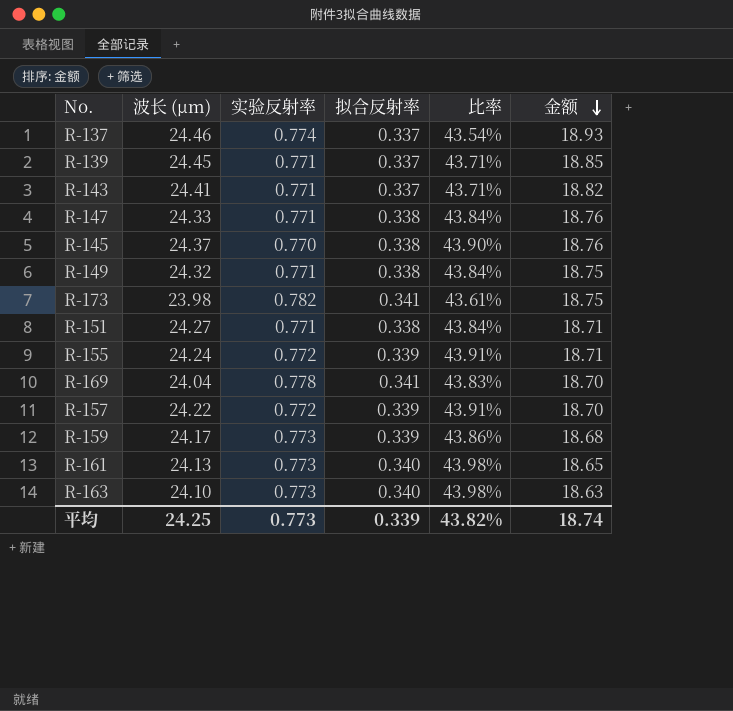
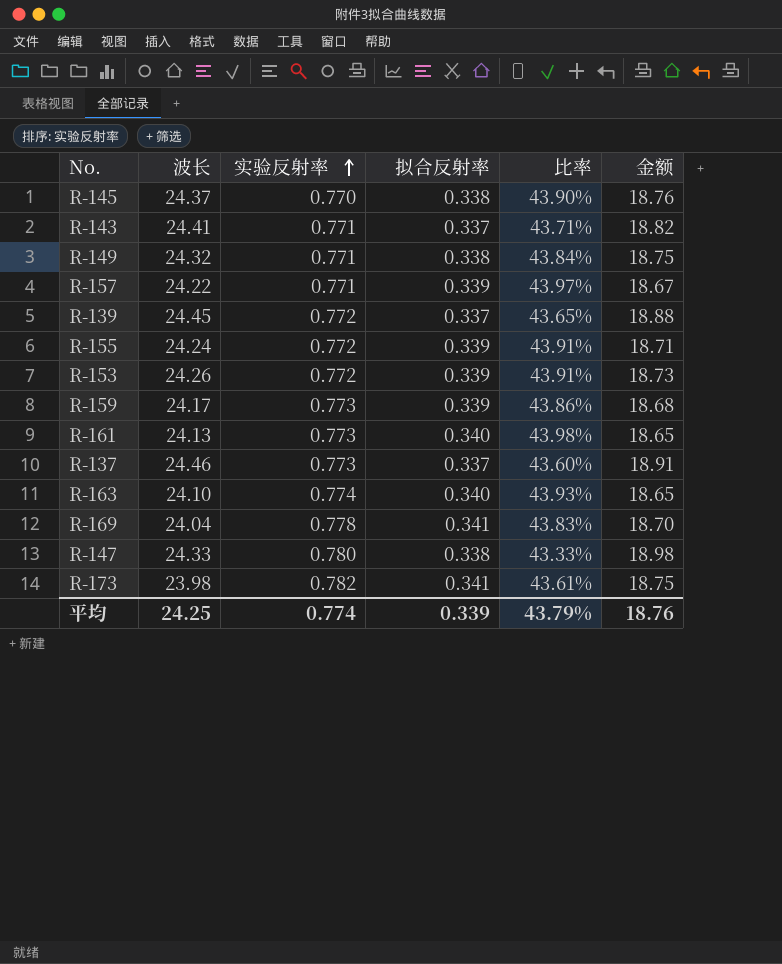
row order: 金额 descending -> 实验反射率 ascending
column name: 波长 (μm) -> 波长
row R-151: 24.27 | 0.771 | 0.338 | 43.84% | 18.71 -> none
R-157 | 实验反射率: 0.772 -> 0.771
R-157 | 比率: 43.91% -> 43.97%
R-157 | 金额: 18.70 -> 18.67
R-139 | 实验反射率: 0.771 -> 0.772
R-139 | 比率: 43.71% -> 43.65%
R-139 | 金额: 18.85 -> 18.88
row R-153: none -> 24.26 | 0.772 | 0.339 | 43.91% | 18.73
R-137 | 实验反射率: 0.774 -> 0.773
R-137 | 比率: 43.54% -> 43.60%
R-137 | 金额: 18.93 -> 18.91
R-163 | 实验反射率: 0.773 -> 0.774
R-163 | 比率: 43.98% -> 43.93%
R-163 | 金额: 18.63 -> 18.65
R-147 | 实验反射率: 0.771 -> 0.780
R-147 | 比率: 43.84% -> 43.33%
R-147 | 金额: 18.76 -> 18.98
平均 | 实验反射率: 0.773 -> 0.774
平均 | 比率: 43.82% -> 43.79%
平均 | 金额: 18.74 -> 18.76

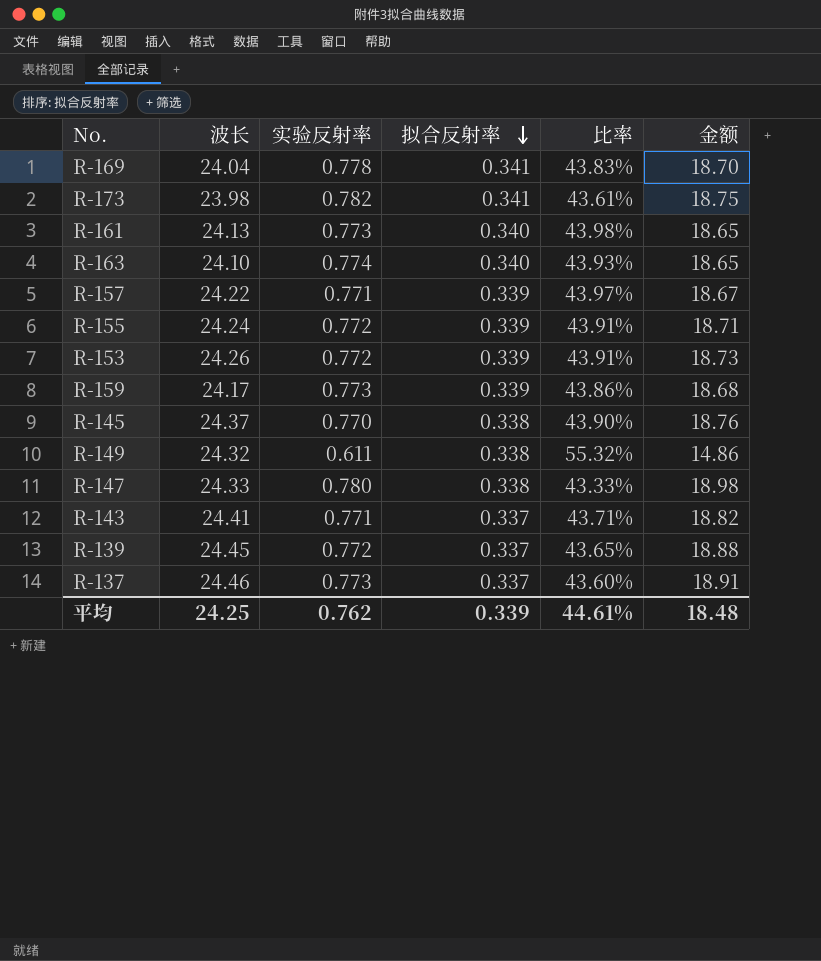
row order: 实验反射率 ascending -> 拟合反射率 descending
R-149 | 实验反射率: 0.771 -> 0.611
R-149 | 比率: 43.84% -> 55.32%
R-149 | 金额: 18.75 -> 14.86
平均 | 实验反射率: 0.774 -> 0.762
平均 | 比率: 43.79% -> 44.61%
平均 | 金额: 18.76 -> 18.48

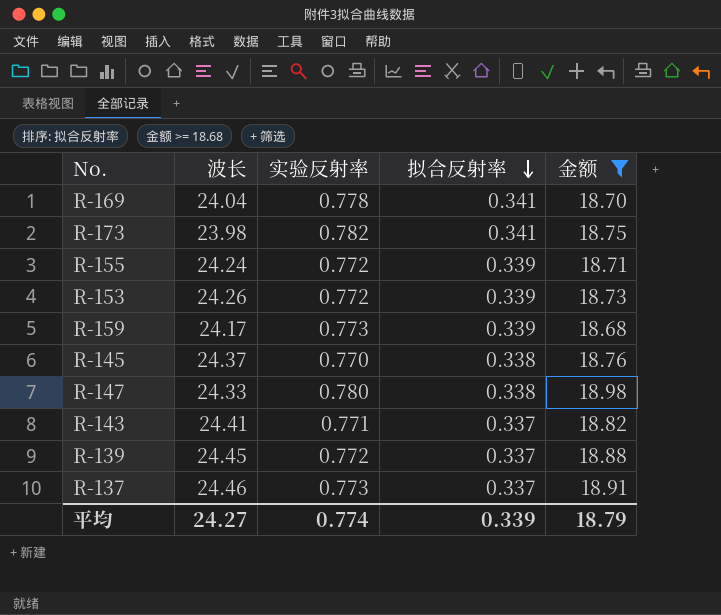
filter: none -> 金额 >= 18.68
column 比率 | formula: [拟合反射率] / [实验反射率] -> none
平均 | 波长: 24.25 -> 24.27
平均 | 实验反射率: 0.762 -> 0.774
平均 | 金额: 18.48 -> 18.79

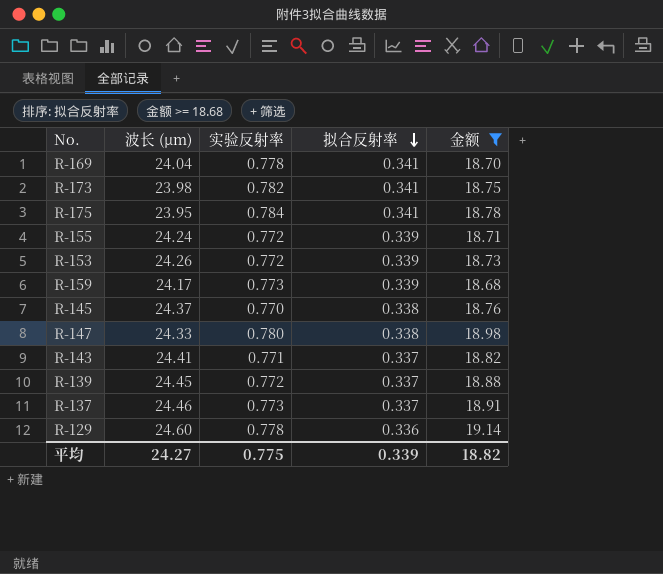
column name: 波长 -> 波长 (μm)
row R-175: none -> 23.95 | 0.784 | 0.341 | 18.78
row R-129: none -> 24.60 | 0.778 | 0.336 | 19.14
平均 | 实验反射率: 0.774 -> 0.775
平均 | 金额: 18.79 -> 18.82

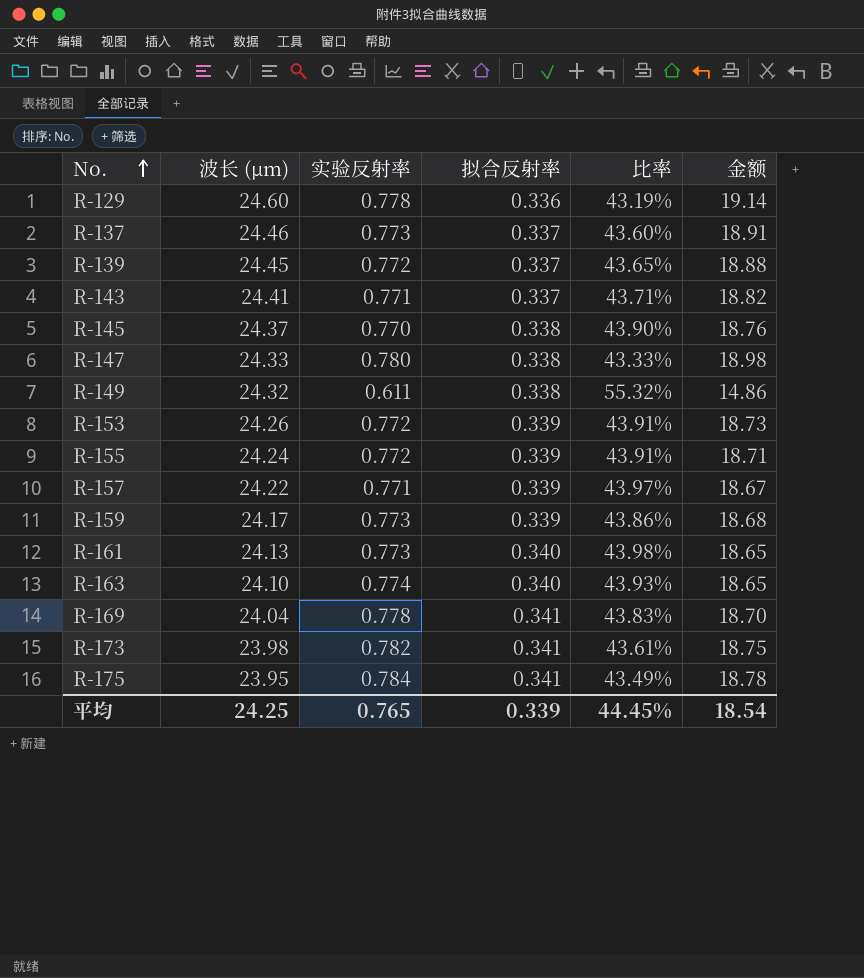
filter: 金额 >= 18.68 -> none
row order: 拟合反射率 descending -> No. ascending
column 比率 | formula: none -> [拟合反射率] / [实验反射率]
平均 | 波长 (μm): 24.27 -> 24.25
平均 | 实验反射率: 0.775 -> 0.765
平均 | 金额: 18.82 -> 18.54

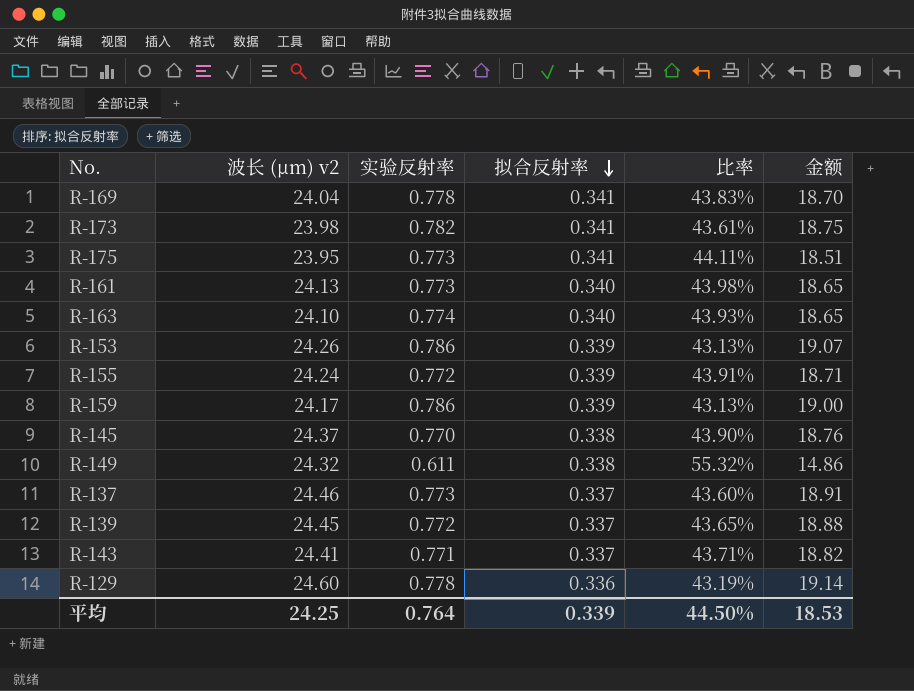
row order: No. ascending -> 拟合反射率 descending
column name: 波长 (μm) -> 波长 (μm) v2
row R-147: 24.33 | 0.780 | 0.338 | 43.33% | 18.98 -> none
row R-157: 24.22 | 0.771 | 0.339 | 43.97% | 18.67 -> none
R-175 | 实验反射率: 0.784 -> 0.773
R-175 | 比率: 43.49% -> 44.11%
R-175 | 金额: 18.78 -> 18.51
R-153 | 实验反射率: 0.772 -> 0.786
R-153 | 比率: 43.91% -> 43.13%
R-153 | 金额: 18.73 -> 19.07
R-159 | 实验反射率: 0.773 -> 0.786
R-159 | 比率: 43.86% -> 43.13%
R-159 | 金额: 18.68 -> 19.00
平均 | 实验反射率: 0.765 -> 0.764
平均 | 比率: 44.45% -> 44.50%
平均 | 金额: 18.54 -> 18.53

